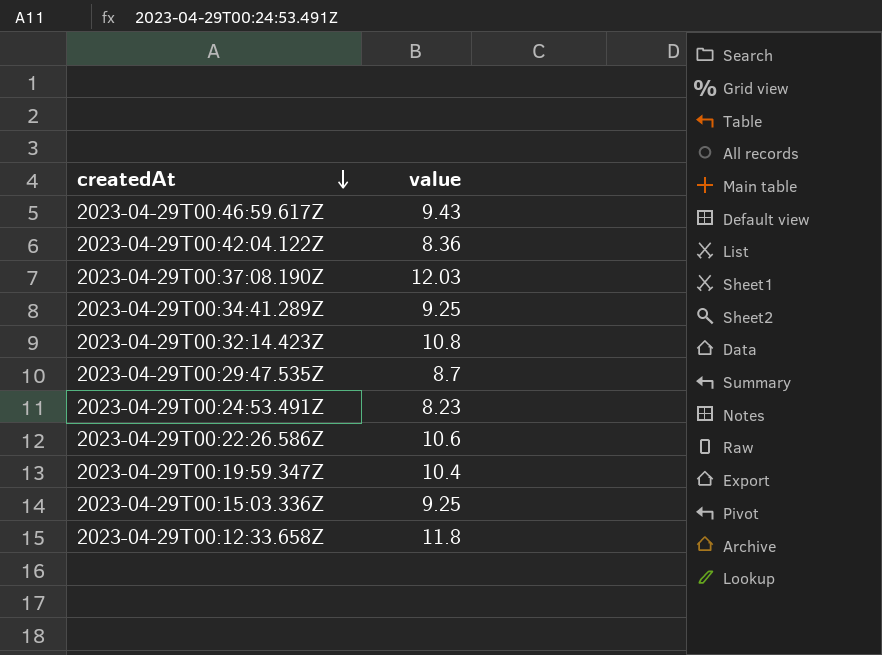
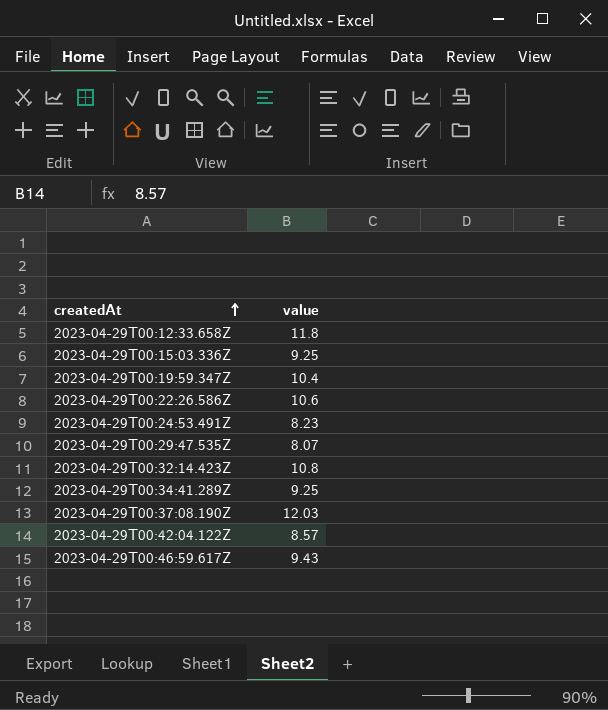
row order: createdAt descending -> createdAt ascending
2023-04-29T00:29:47.535Z | value: 8.7 -> 8.07
2023-04-29T00:42:04.122Z | value: 8.36 -> 8.57

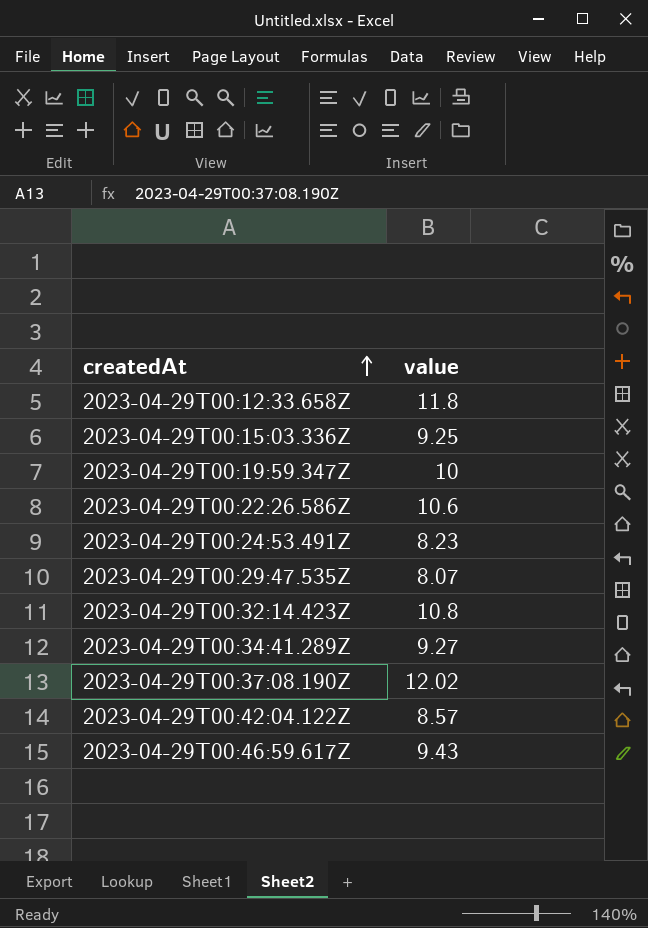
2023-04-29T00:19:59.347Z | value: 10.4 -> 10
2023-04-29T00:34:41.289Z | value: 9.25 -> 9.27
2023-04-29T00:37:08.190Z | value: 12.03 -> 12.02

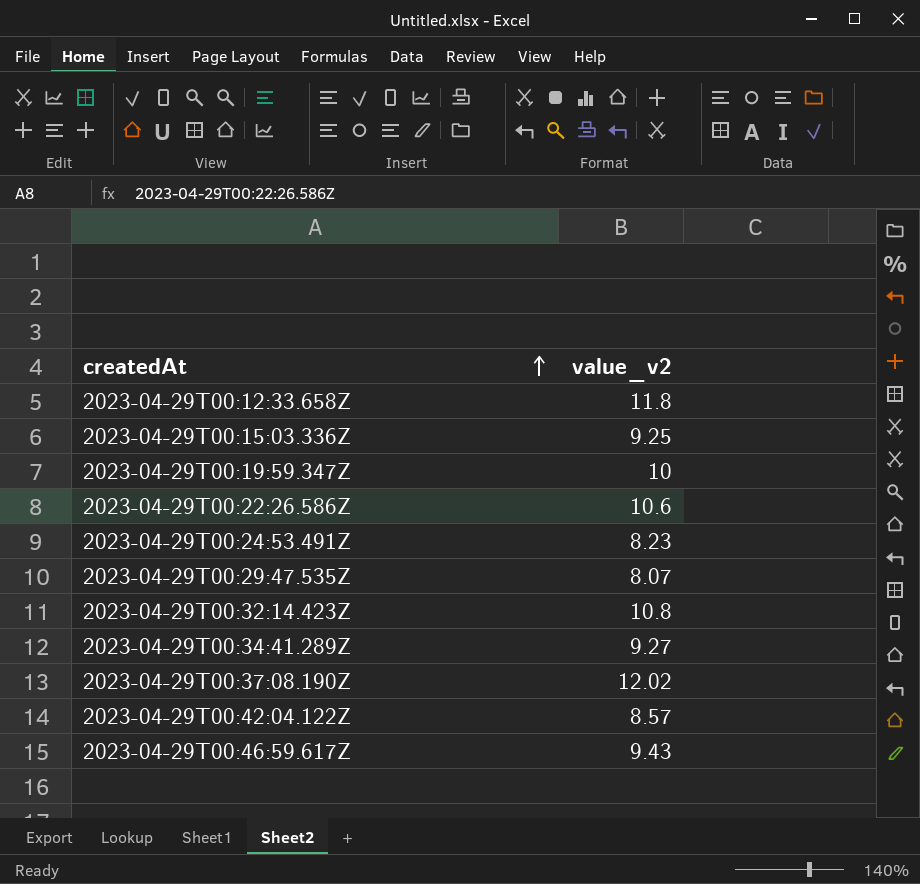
column name: value -> value_v2

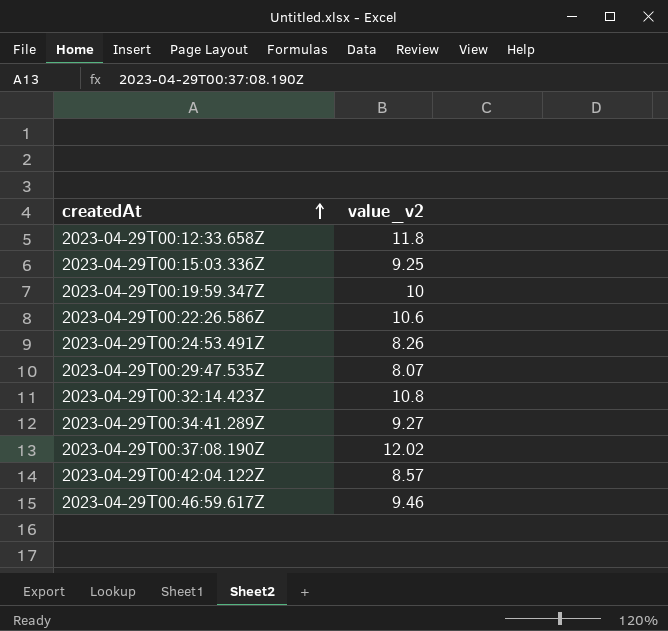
2023-04-29T00:24:53.491Z | value_v2: 8.23 -> 8.26
2023-04-29T00:46:59.617Z | value_v2: 9.43 -> 9.46

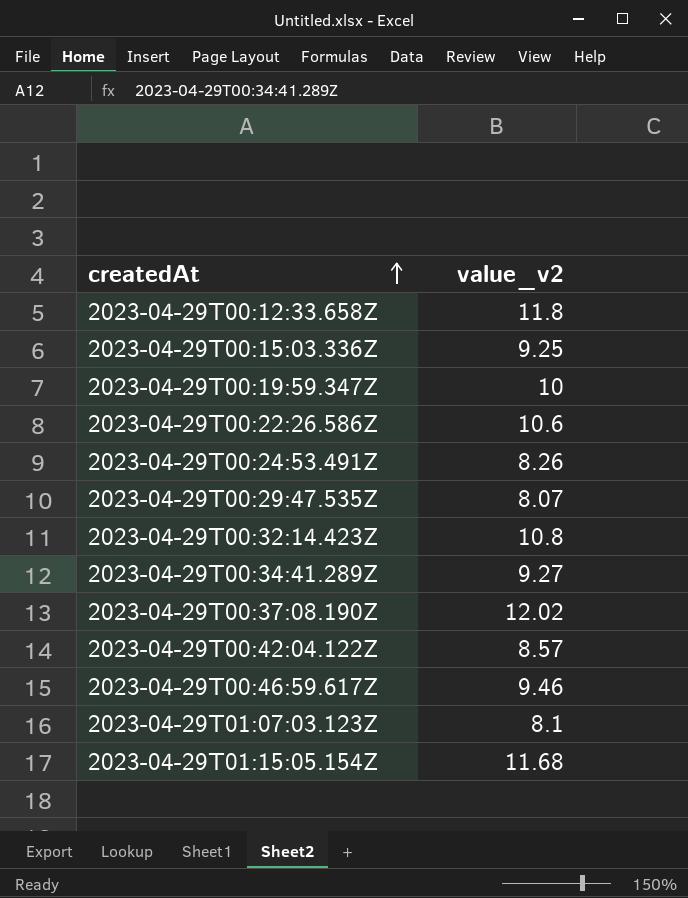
row 2023-04-29T01:07:03.123Z: none -> 8.1
row 2023-04-29T01:15:05.154Z: none -> 11.68

